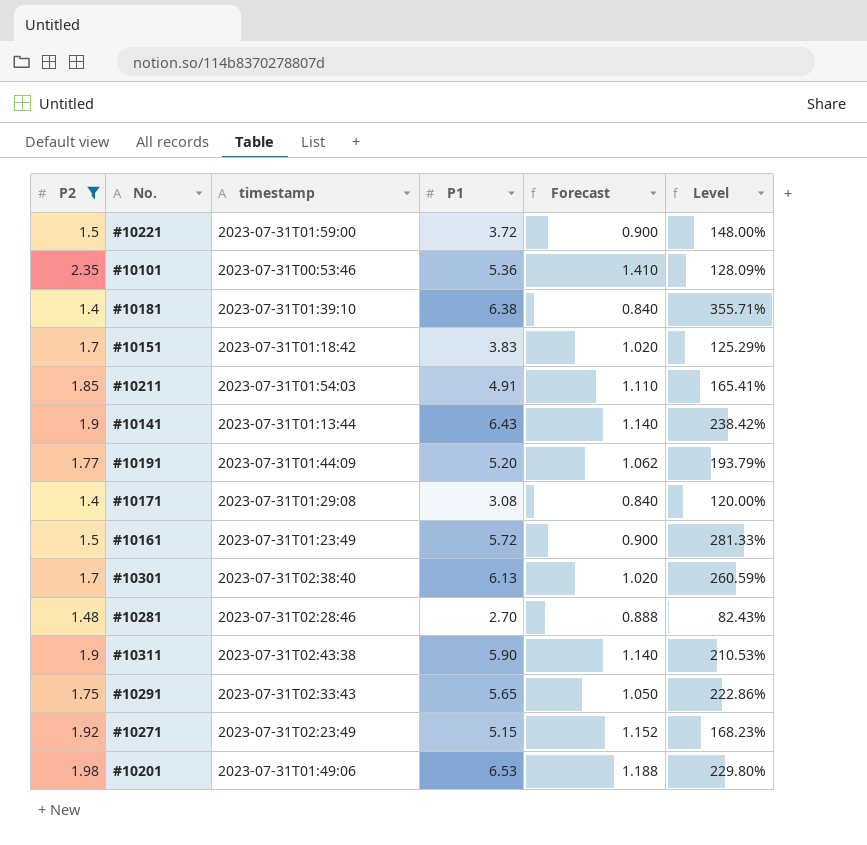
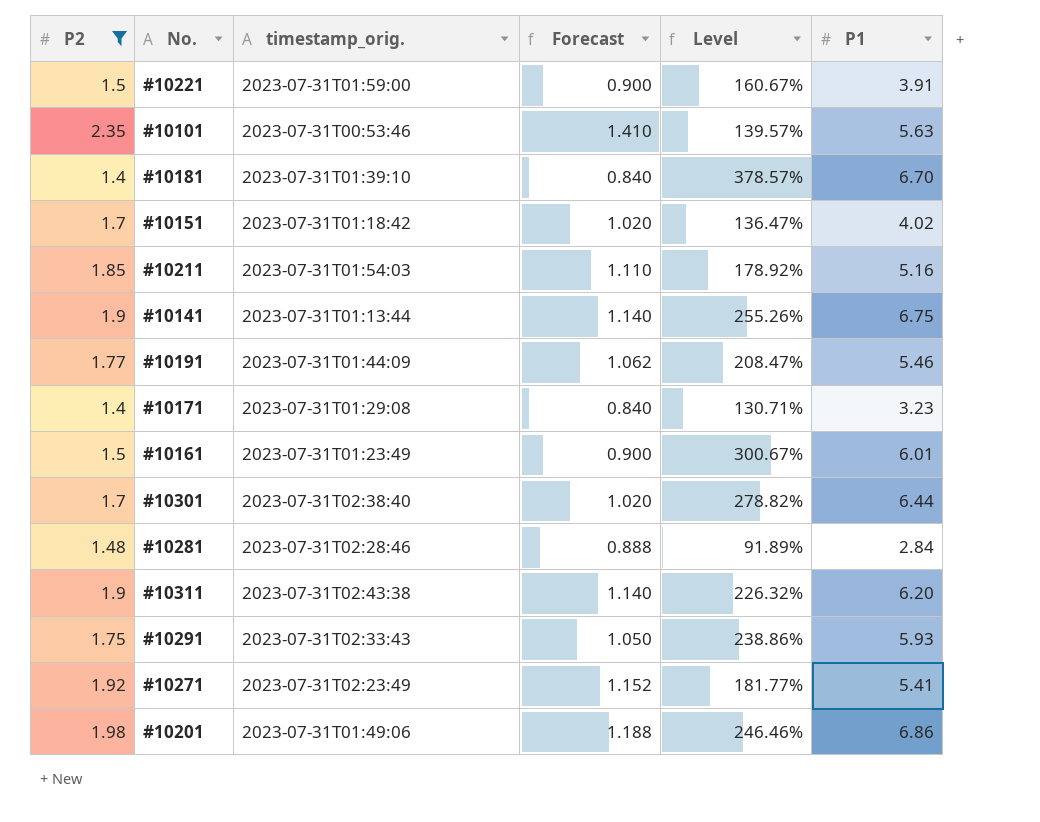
column name: timestamp -> timestamp_orig.
column P1 | position: 4 -> 6
#10221 | Level: 148.00% -> 160.67%
#10221 | P1: 3.72 -> 3.91
#10101 | Level: 128.09% -> 139.57%
#10101 | P1: 5.36 -> 5.63
#10181 | Level: 355.71% -> 378.57%
#10181 | P1: 6.38 -> 6.70
#10151 | Level: 125.29% -> 136.47%
#10151 | P1: 3.83 -> 4.02
#10211 | Level: 165.41% -> 178.92%
#10211 | P1: 4.91 -> 5.16
#10141 | Level: 238.42% -> 255.26%
#10141 | P1: 6.43 -> 6.75
#10191 | Level: 193.79% -> 208.47%
#10191 | P1: 5.20 -> 5.46
#10171 | Level: 120.00% -> 130.71%
#10171 | P1: 3.08 -> 3.23
#10161 | Level: 281.33% -> 300.67%
#10161 | P1: 5.72 -> 6.01
#10301 | Level: 260.59% -> 278.82%
#10301 | P1: 6.13 -> 6.44
#10281 | Level: 82.43% -> 91.89%
#10281 | P1: 2.70 -> 2.84
#10311 | Level: 210.53% -> 226.32%
#10311 | P1: 5.90 -> 6.20
#10291 | Level: 222.86% -> 238.86%
#10291 | P1: 5.65 -> 5.93
#10271 | Level: 168.23% -> 181.77%
#10271 | P1: 5.15 -> 5.41
#10201 | Level: 229.80% -> 246.46%
#10201 | P1: 6.53 -> 6.86

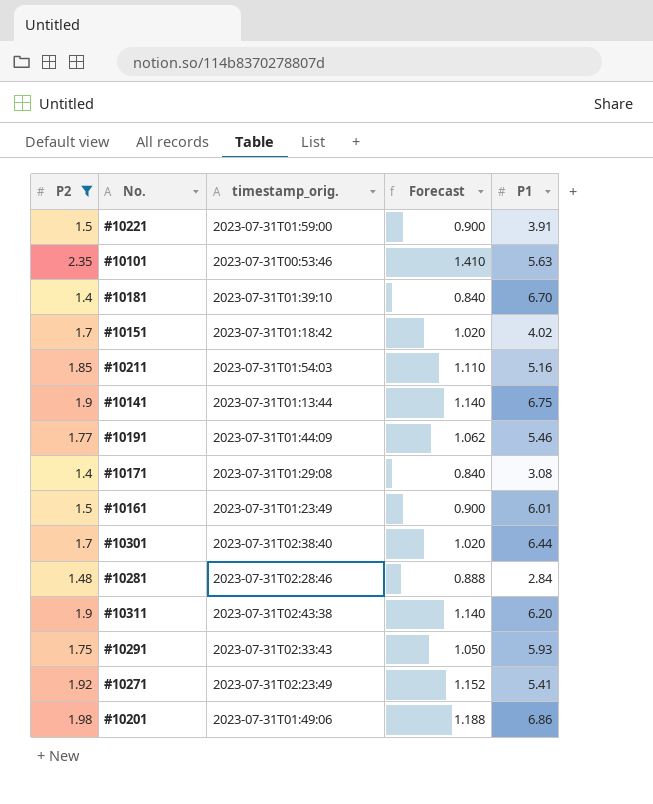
column Level | formula: ([P1] - [P2]) / [P2] -> none
#10171 | P1: 3.23 -> 3.08

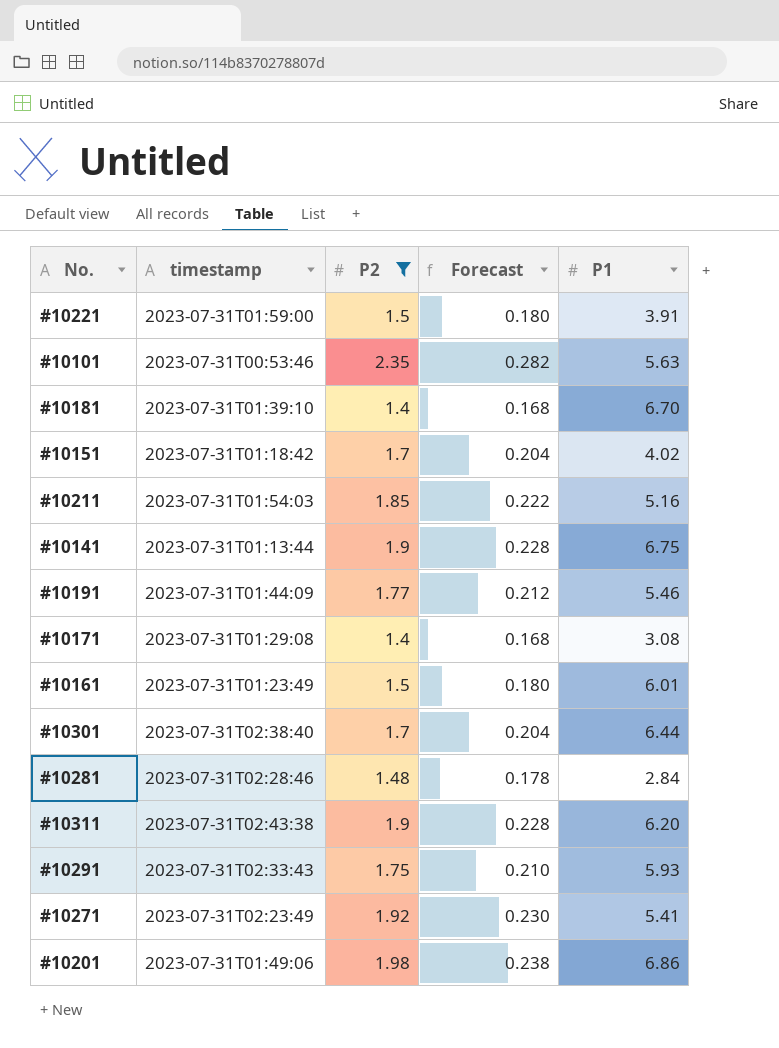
column name: timestamp_orig. -> timestamp
column P2 | position: 1 -> 3
column Forecast | formula: [P2] * 0.6 -> [P2] * 0.12

